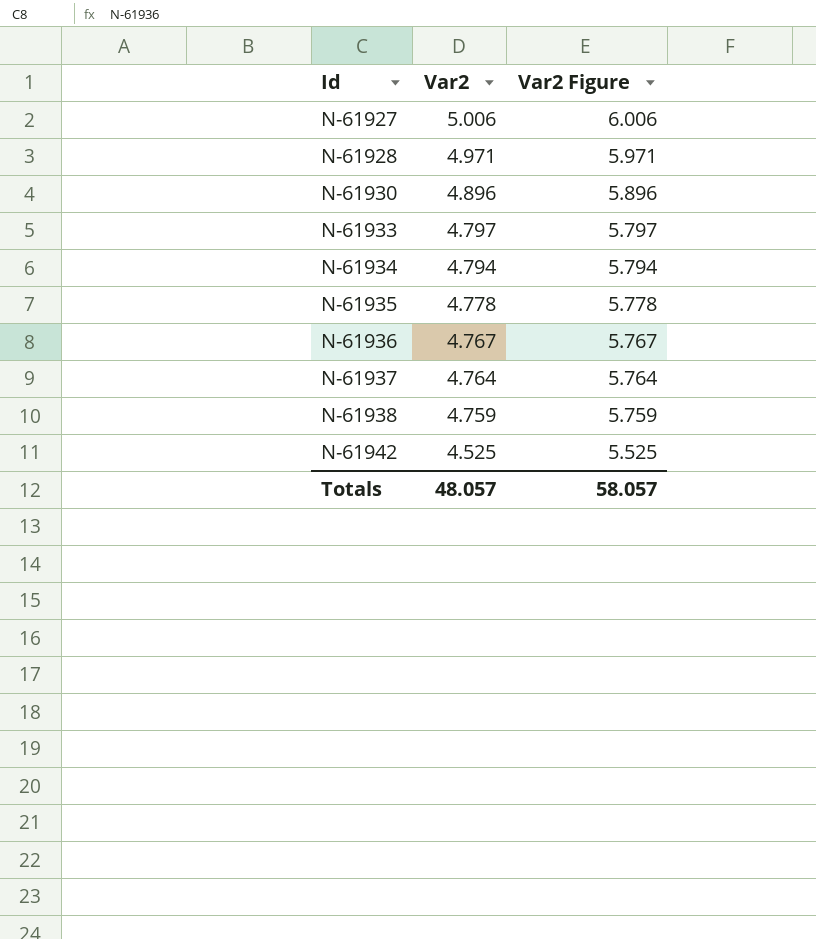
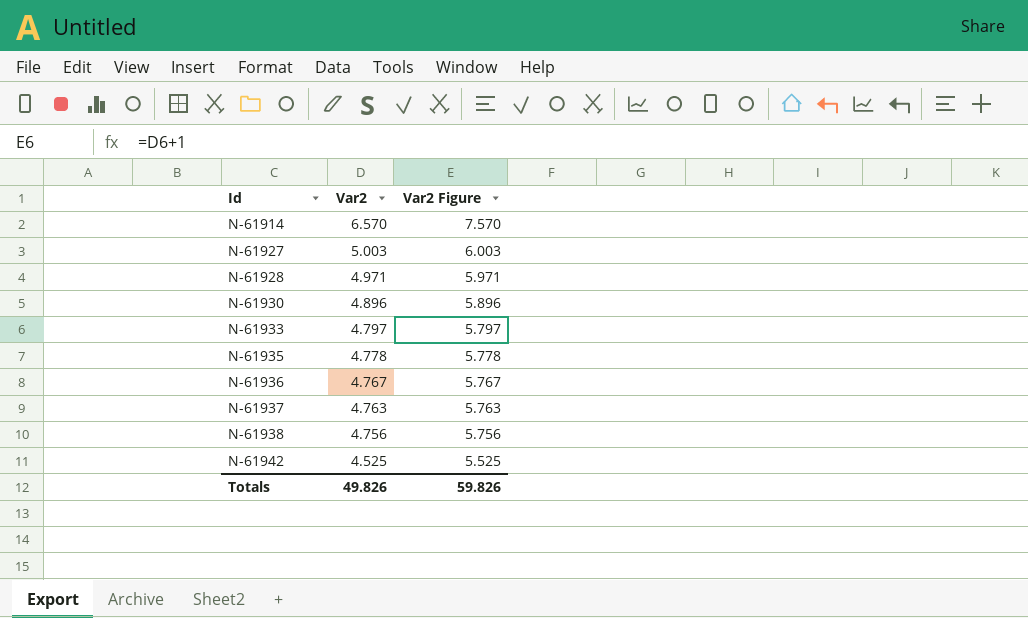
row N-61934: 4.794 | 5.794 -> none
row N-61914: none -> 6.570 | 7.570
N-61927 | Var2: 5.006 -> 5.003
N-61927 | Var2 Figure: 6.006 -> 6.003
N-61937 | Var2: 4.764 -> 4.763
N-61937 | Var2 Figure: 5.764 -> 5.763
N-61938 | Var2: 4.759 -> 4.756
N-61938 | Var2 Figure: 5.759 -> 5.756
Totals | Var2: 48.057 -> 49.826
Totals | Var2 Figure: 58.057 -> 59.826

